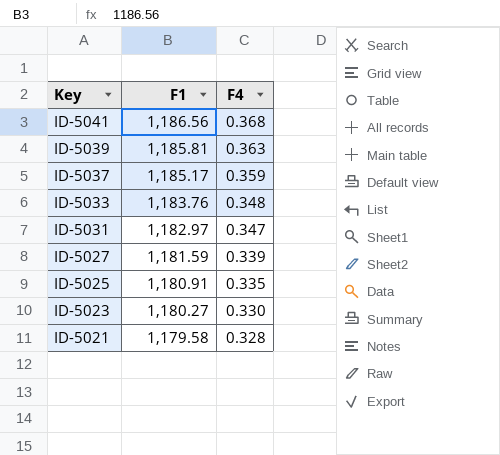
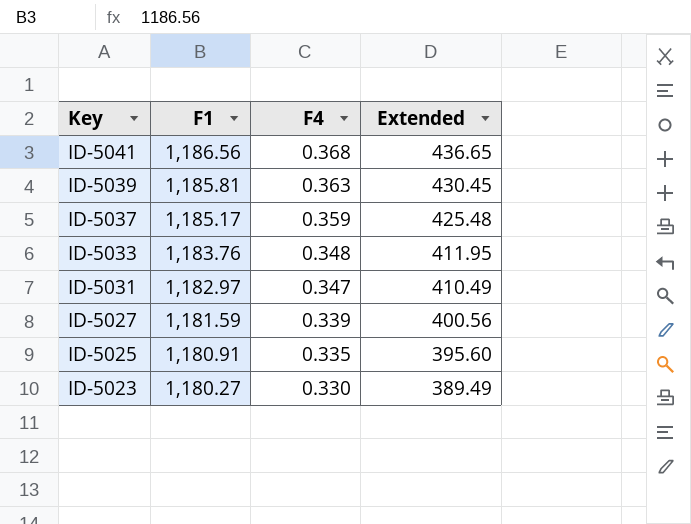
column Extended | formula: none -> [F1] * [F4]
row ID-5021: 1,179.58 | 0.328 -> none

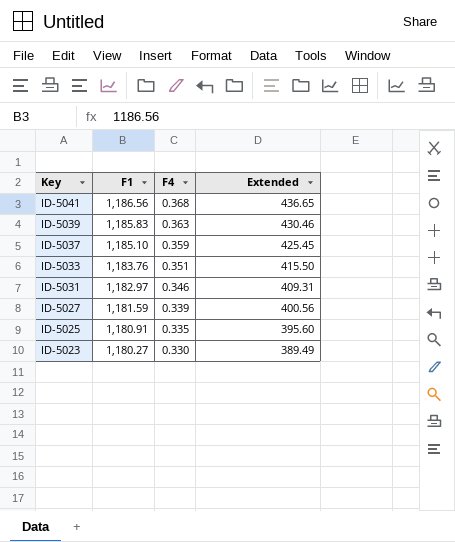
ID-5039 | F1: 1,185.81 -> 1,185.83
ID-5039 | Extended: 430.45 -> 430.46
ID-5037 | F1: 1,185.17 -> 1,185.10
ID-5037 | Extended: 425.48 -> 425.45
ID-5033 | F4: 0.348 -> 0.351
ID-5033 | Extended: 411.95 -> 415.50
ID-5031 | F4: 0.347 -> 0.346
ID-5031 | Extended: 410.49 -> 409.31

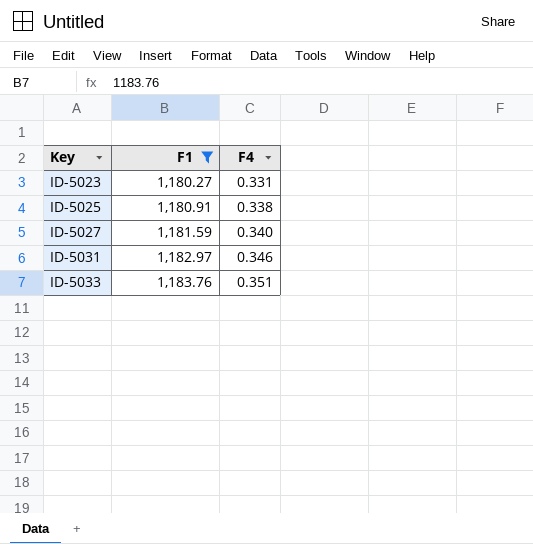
filter: none -> F1 <= 1,183.76
row order: Key descending -> Key ascending
column Extended | formula: [F1] * [F4] -> none
ID-5023 | F4: 0.330 -> 0.331
ID-5025 | F4: 0.335 -> 0.338
ID-5027 | F4: 0.339 -> 0.340

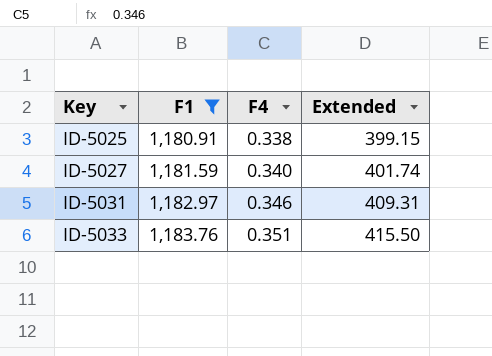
column Extended | formula: none -> [F1] * [F4]
row ID-5023: 1,180.27 | 0.331 -> none

